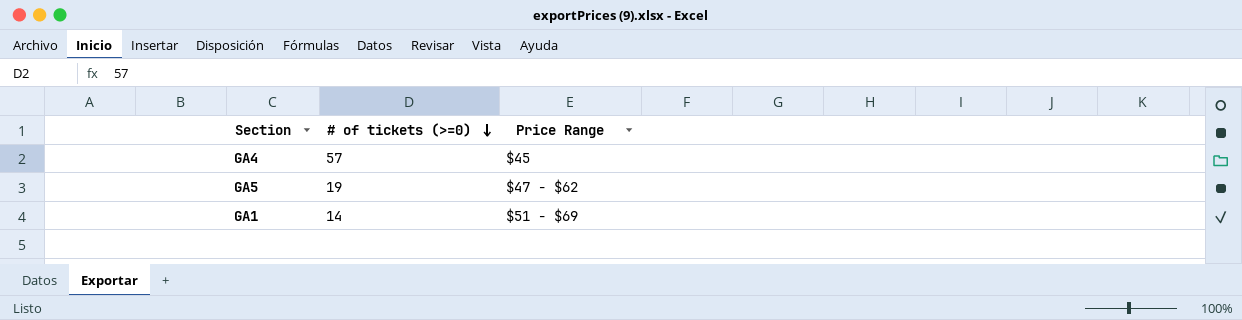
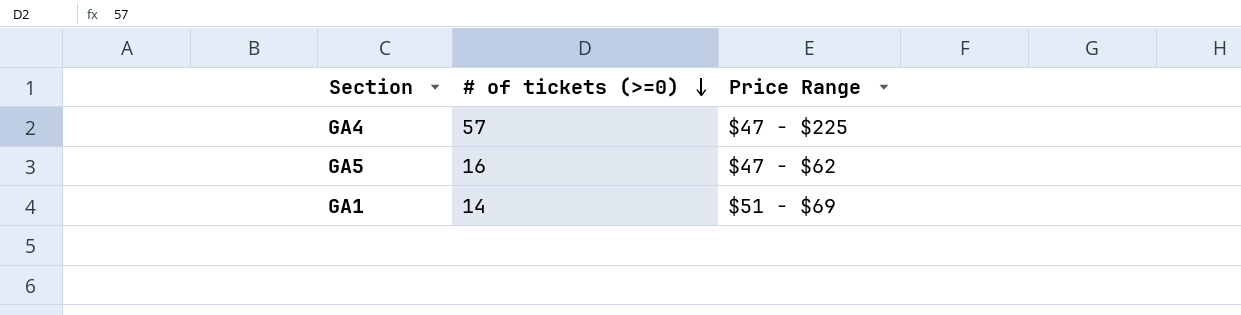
GA4 | Price Range: $45 -> $47 - $225
GA5 | # of tickets (>=0): 19 -> 16

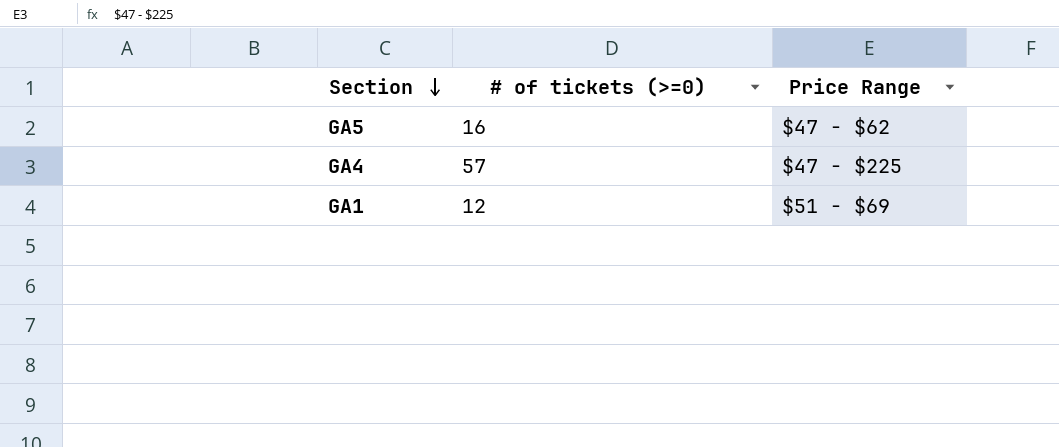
row order: # of tickets (>=0) descending -> Section descending
GA1 | # of tickets (>=0): 14 -> 12

